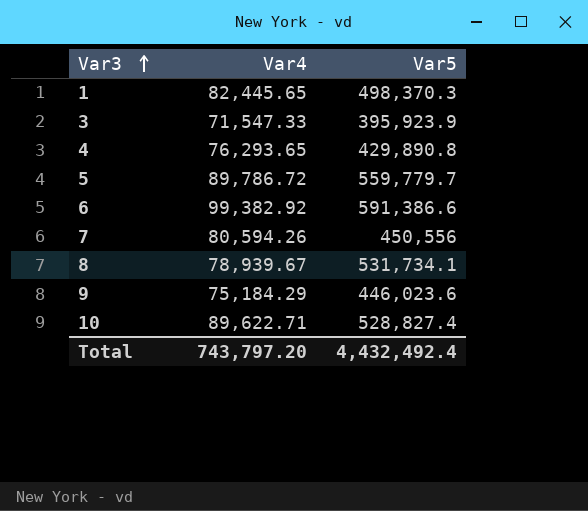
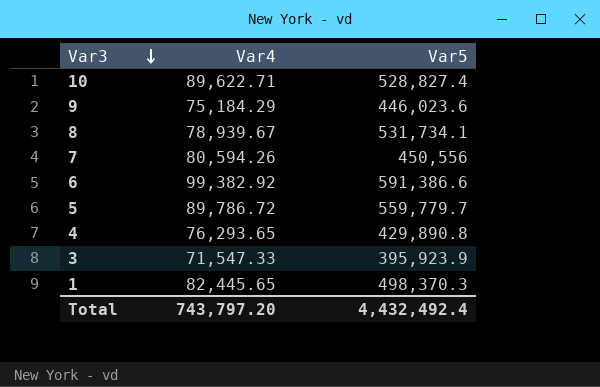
row order: Var3 ascending -> Var3 descending

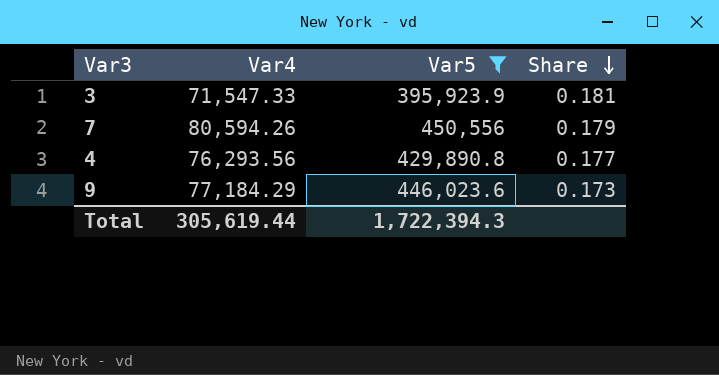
filter: none -> Var5 <= 450,556
row order: Var3 descending -> Share descending
column Share | formula: none -> [Var4] / [Var5]
4 | Var4: 76,293.65 -> 76,293.56
9 | Var4: 75,184.29 -> 77,184.29
Total | Var4: 743,797.20 -> 305,619.44
Total | Var5: 4,432,492.4 -> 1,722,394.3

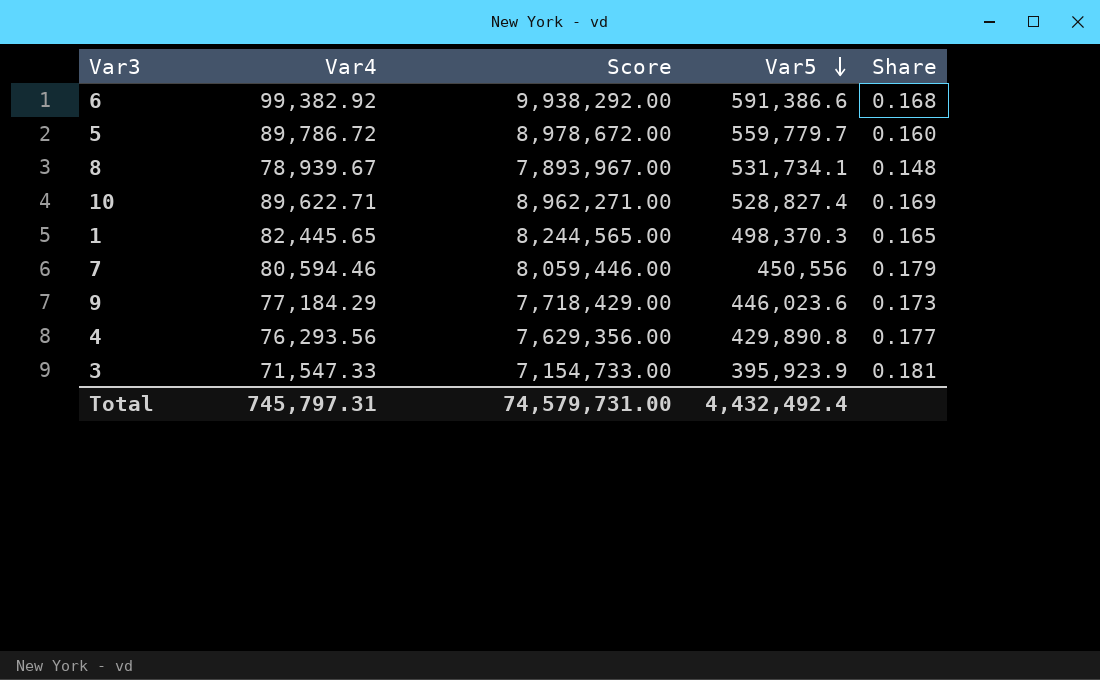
filter: Var5 <= 450,556 -> none
row order: Share descending -> Var5 descending
column Score | formula: none -> [Var4] * 100
7 | Var4: 80,594.26 -> 80,594.46
Total | Var4: 305,619.44 -> 745,797.31
Total | Var5: 1,722,394.3 -> 4,432,492.4

